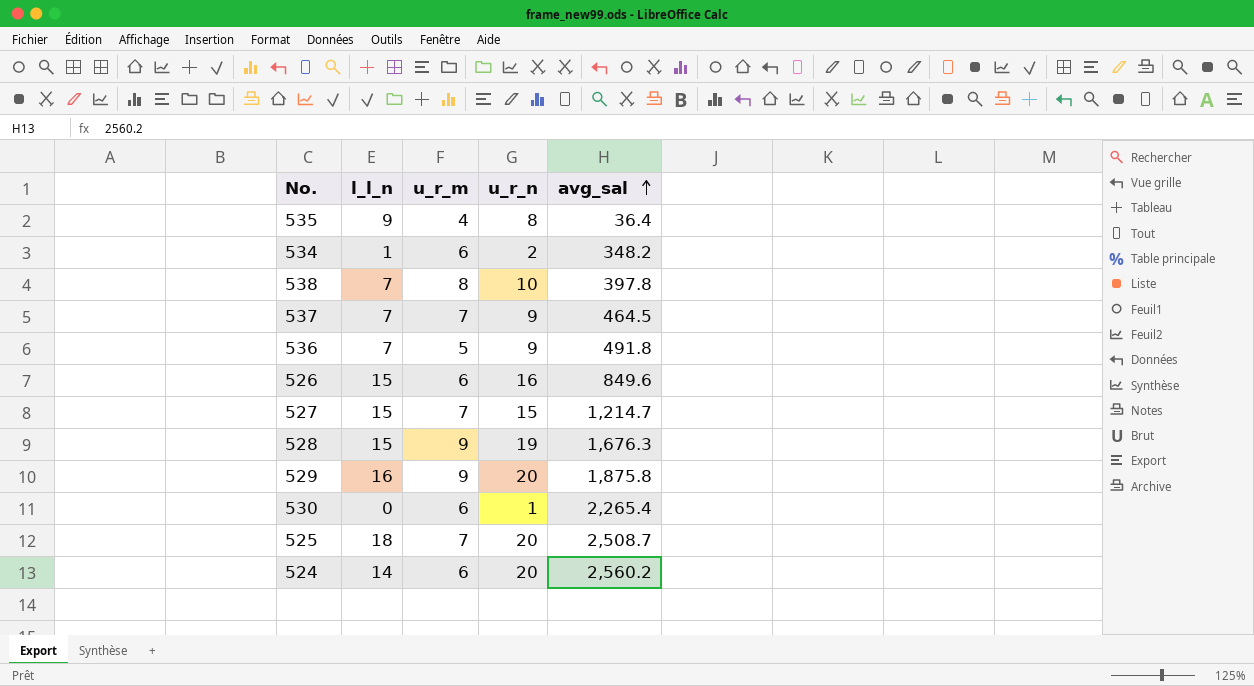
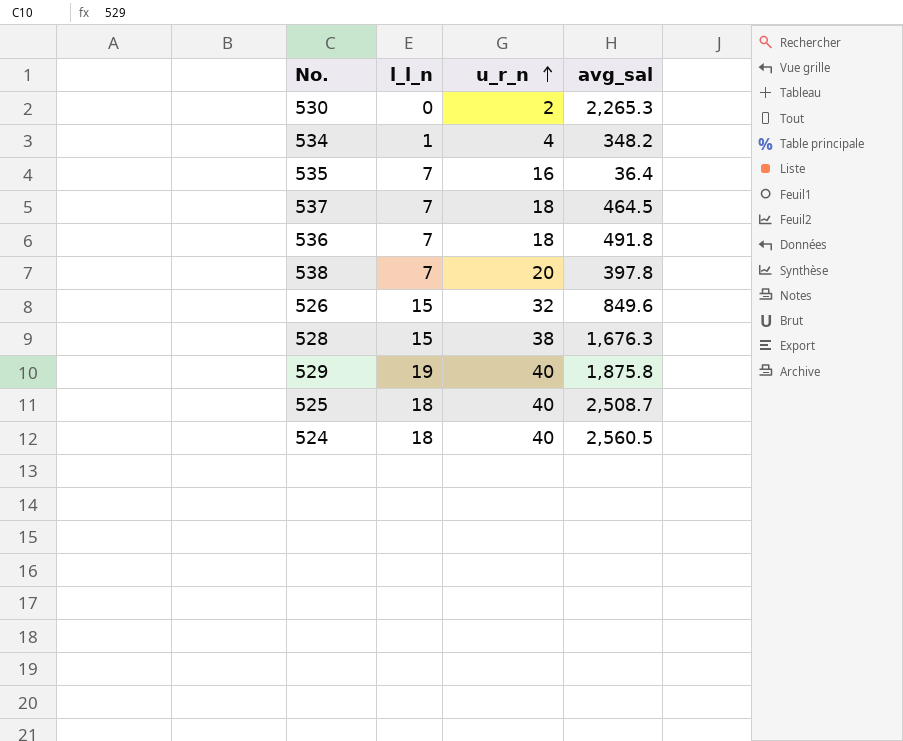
row order: avg_sal ascending -> u_r_n ascending
column u_r_m | position: 3 -> none
row 527: 15 | 7 | 15 | 1,214.7 -> none
530 | u_r_n: 1 -> 2
530 | avg_sal: 2,265.4 -> 2,265.3
534 | u_r_n: 2 -> 4
535 | l_l_n: 9 -> 7
535 | u_r_n: 8 -> 16
537 | u_r_n: 9 -> 18
536 | u_r_n: 9 -> 18
538 | u_r_n: 10 -> 20
526 | u_r_n: 16 -> 32
528 | u_r_n: 19 -> 38
529 | l_l_n: 16 -> 19
529 | u_r_n: 20 -> 40
525 | u_r_n: 20 -> 40
524 | l_l_n: 14 -> 18
524 | u_r_n: 20 -> 40
524 | avg_sal: 2,560.2 -> 2,560.5

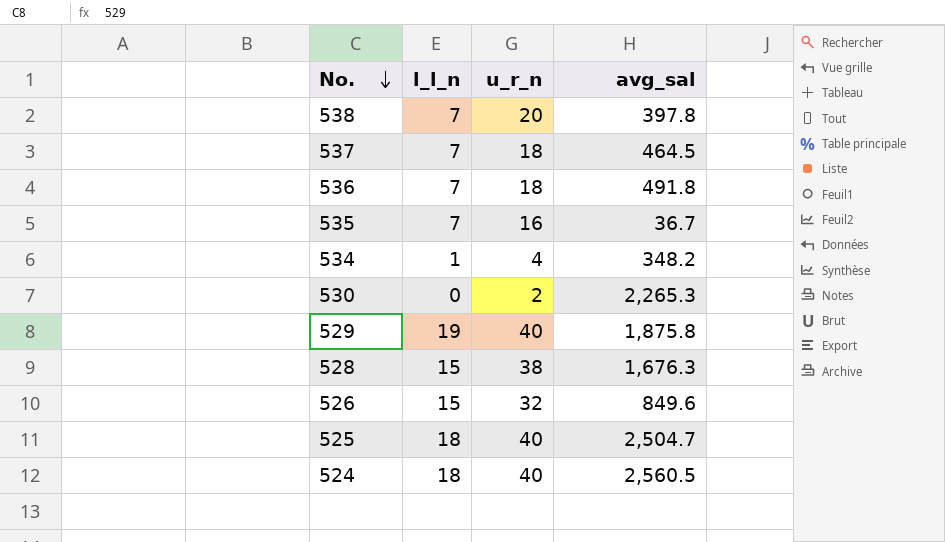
row order: u_r_n ascending -> No. descending
535 | avg_sal: 36.4 -> 36.7
525 | avg_sal: 2,508.7 -> 2,504.7

